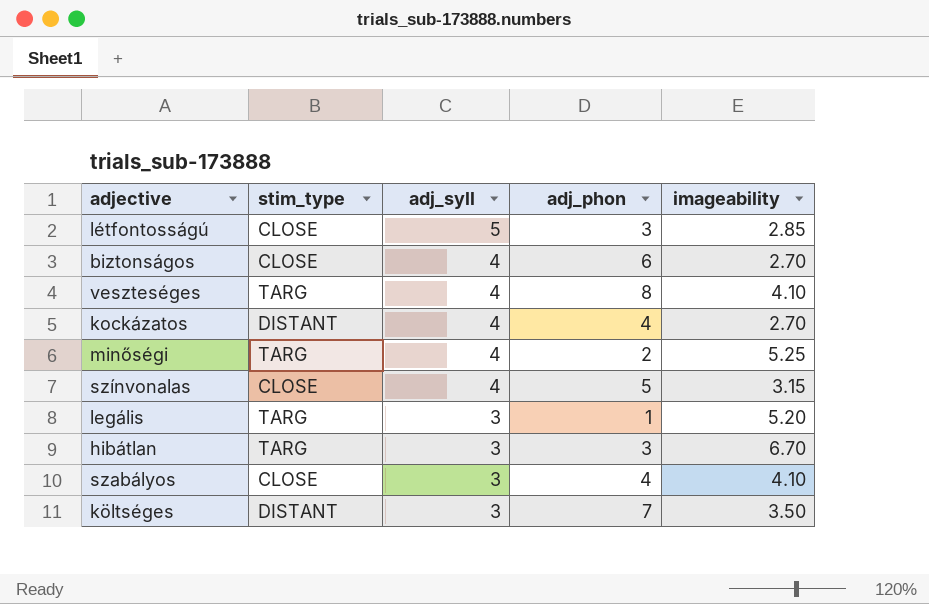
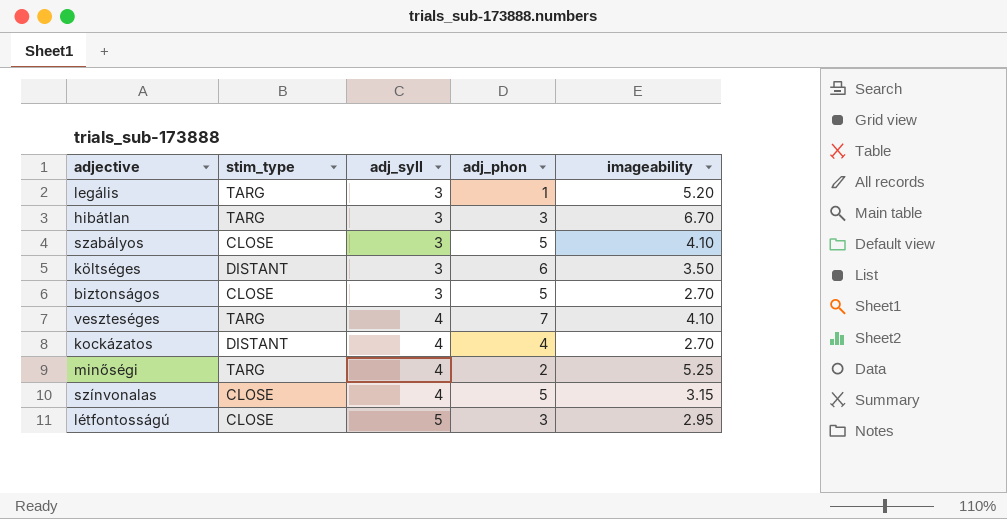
row order: adj_syll descending -> adj_syll ascending
szabályos | adj_phon: 4 -> 5
költséges | adj_phon: 7 -> 6
biztonságos | adj_syll: 4 -> 3
biztonságos | adj_phon: 6 -> 5
veszteséges | adj_phon: 8 -> 7
létfontosságú | imageability: 2.85 -> 2.95

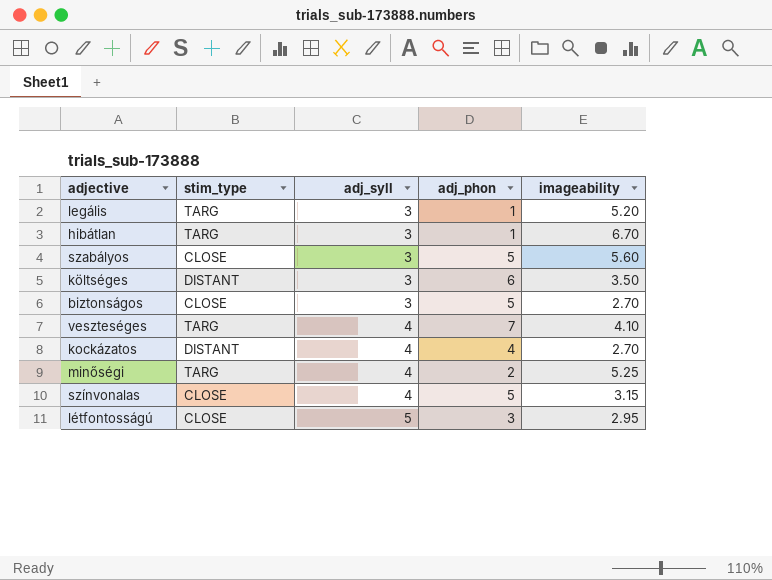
hibátlan | adj_phon: 3 -> 1
szabályos | imageability: 4.10 -> 5.60

